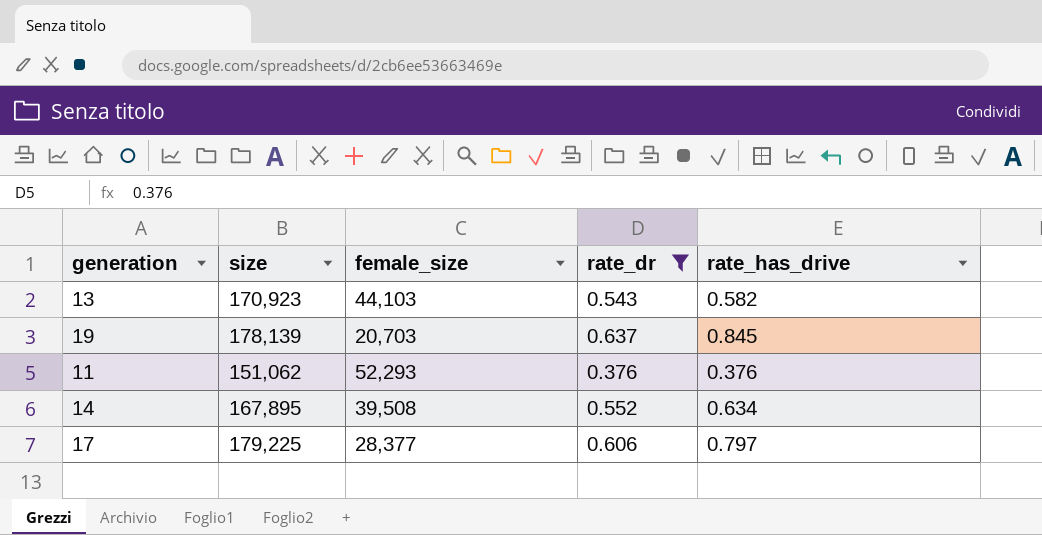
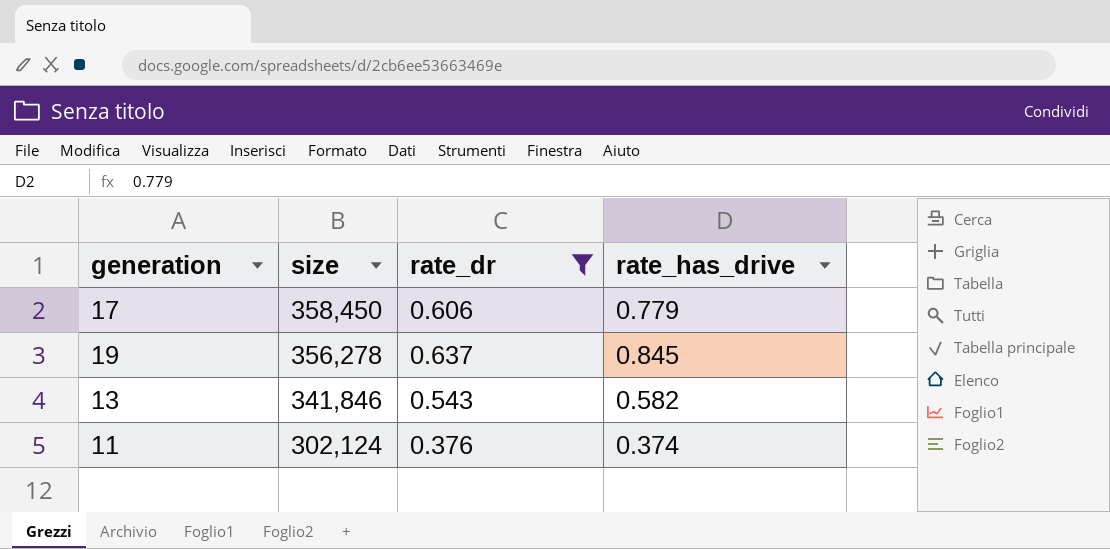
row order: none -> size descending
column female_size | position: 3 -> none
row 14: 167,895 | 39,508 | 0.552 | 0.634 -> none
17 | size: 179,225 -> 358,450
17 | rate_has_drive: 0.797 -> 0.779
19 | size: 178,139 -> 356,278
13 | size: 170,923 -> 341,846
11 | size: 151,062 -> 302,124
11 | rate_has_drive: 0.376 -> 0.374

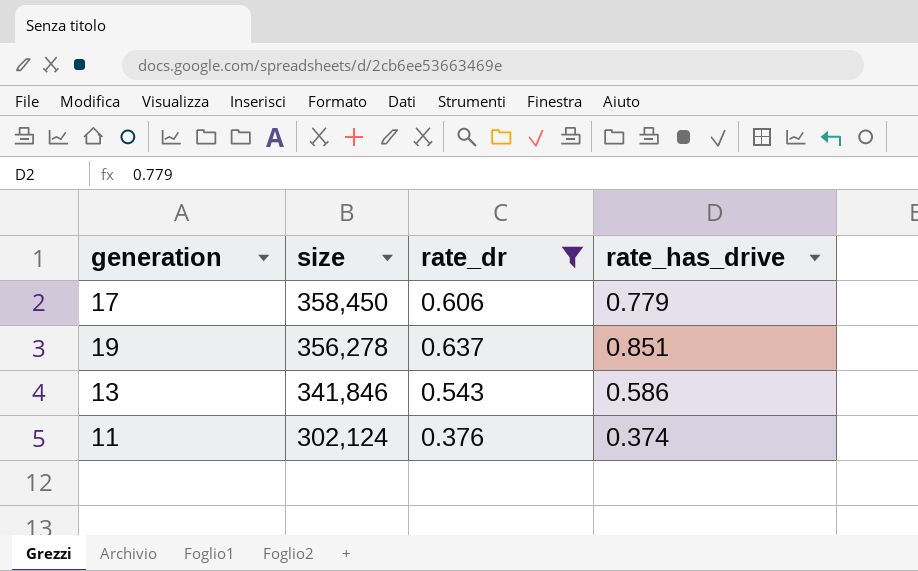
19 | rate_has_drive: 0.845 -> 0.851
13 | rate_has_drive: 0.582 -> 0.586

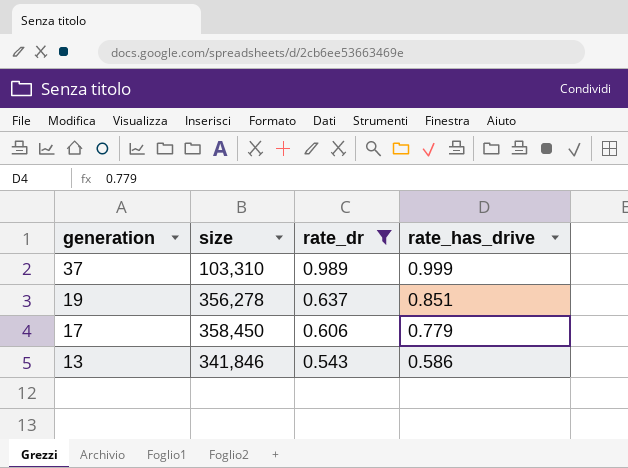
row order: size descending -> generation descending
row 11: 302,124 | 0.376 | 0.374 -> none
row 37: none -> 103,310 | 0.989 | 0.999

